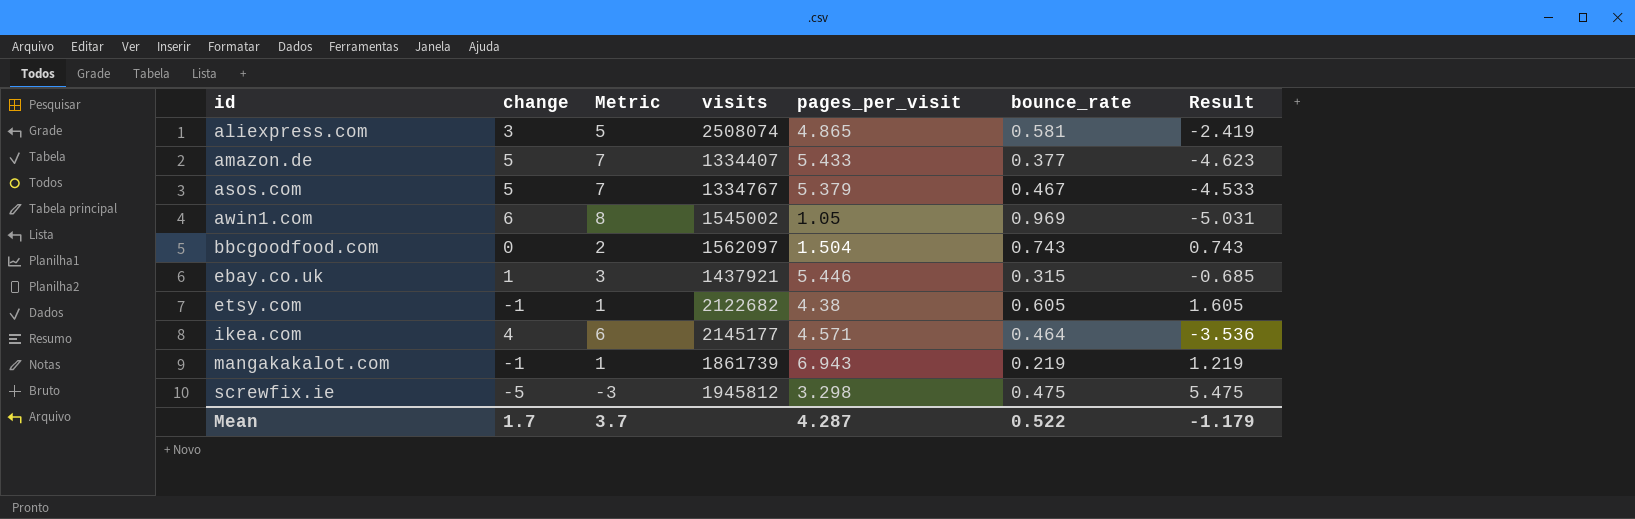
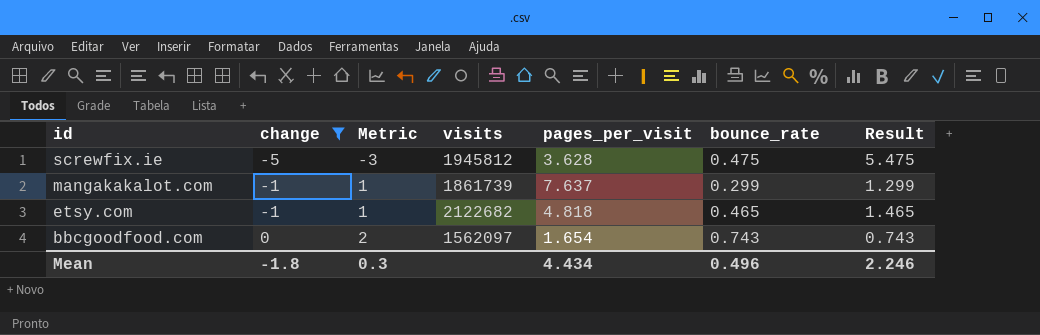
filter: none -> change <= 0
row order: id ascending -> id descending
screwfix.ie | pages_per_visit: 3.298 -> 3.628
mangakakalot.com | pages_per_visit: 6.943 -> 7.637
mangakakalot.com | bounce_rate: 0.219 -> 0.299
mangakakalot.com | Result: 1.219 -> 1.299
etsy.com | pages_per_visit: 4.38 -> 4.818
etsy.com | bounce_rate: 0.605 -> 0.465
etsy.com | Result: 1.605 -> 1.465
bbcgoodfood.com | pages_per_visit: 1.504 -> 1.654
Mean | change: 1.7 -> -1.8
Mean | Metric: 3.7 -> 0.3
Mean | pages_per_visit: 4.287 -> 4.434
Mean | bounce_rate: 0.522 -> 0.496
Mean | Result: -1.179 -> 2.246

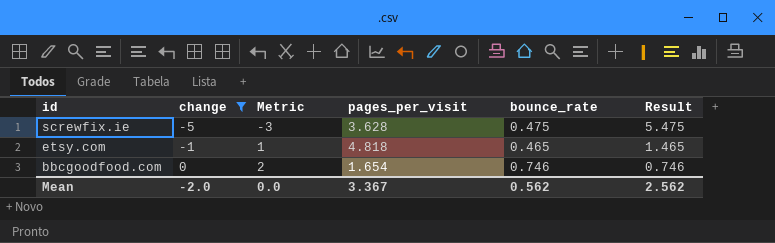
column visits | position: 4 -> none
row mangakakalot.com: -1 | 1 | 1861739 | 7.637 | 0.299 | 1.299 -> none
bbcgoodfood.com | bounce_rate: 0.743 -> 0.746
bbcgoodfood.com | Result: 0.743 -> 0.746
Mean | change: -1.8 -> -2.0
Mean | Metric: 0.3 -> 0.0
Mean | pages_per_visit: 4.434 -> 3.367
Mean | bounce_rate: 0.496 -> 0.562
Mean | Result: 2.246 -> 2.562

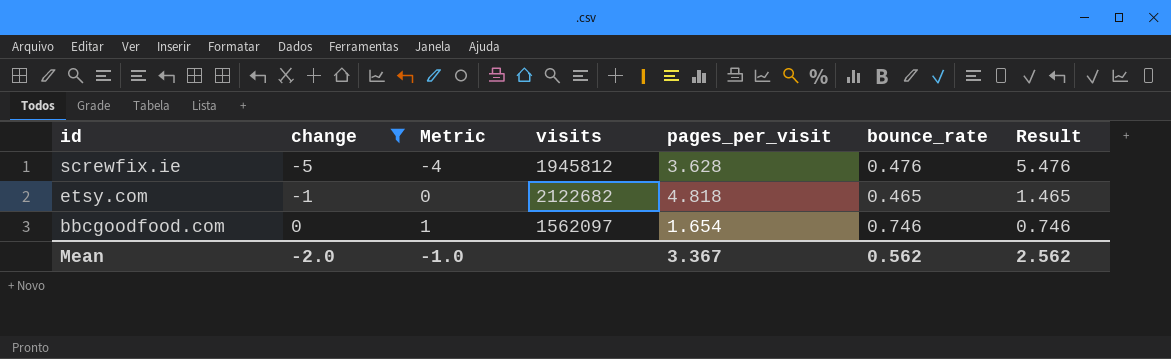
column Metric | formula: [change] + 2 -> [change] + 1
column visits | position: none -> 4
screwfix.ie | bounce_rate: 0.475 -> 0.476
screwfix.ie | Result: 5.475 -> 5.476
Mean | Metric: 0.0 -> -1.0

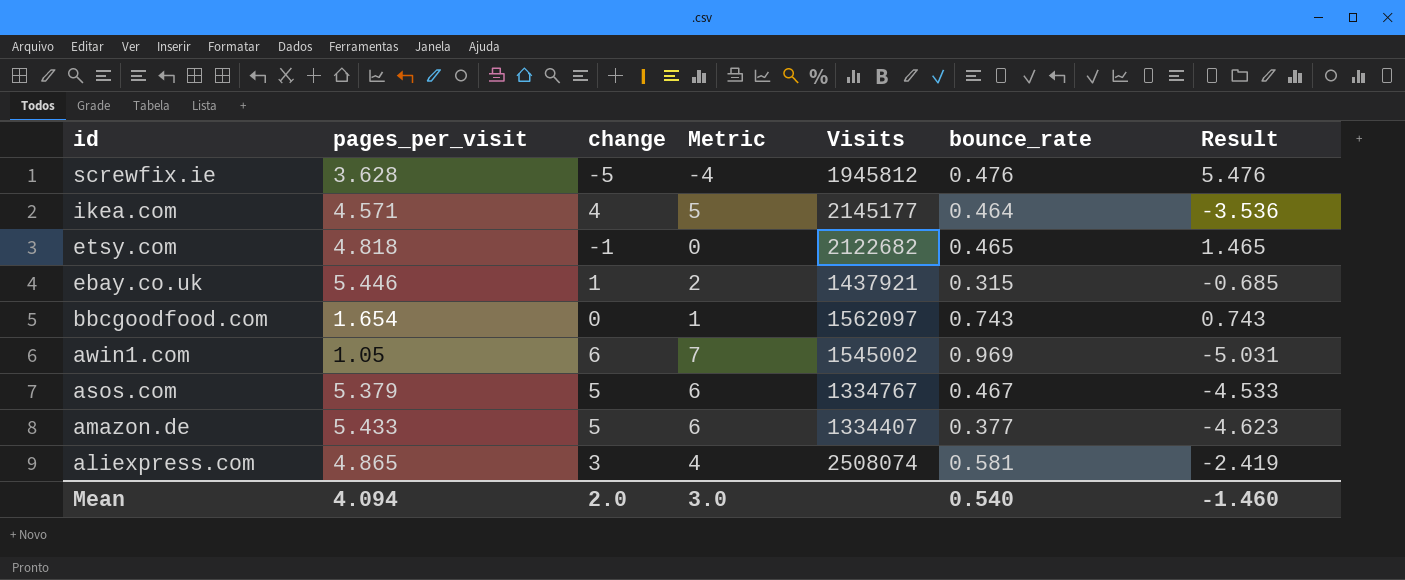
filter: change <= 0 -> none
column pages_per_visit | position: 5 -> 2
column name: visits -> Visits
bbcgoodfood.com | bounce_rate: 0.746 -> 0.743
bbcgoodfood.com | Result: 0.746 -> 0.743
Mean | pages_per_visit: 3.367 -> 4.094
Mean | change: -2.0 -> 2.0
Mean | Metric: -1.0 -> 3.0
Mean | bounce_rate: 0.562 -> 0.540
Mean | Result: 2.562 -> -1.460

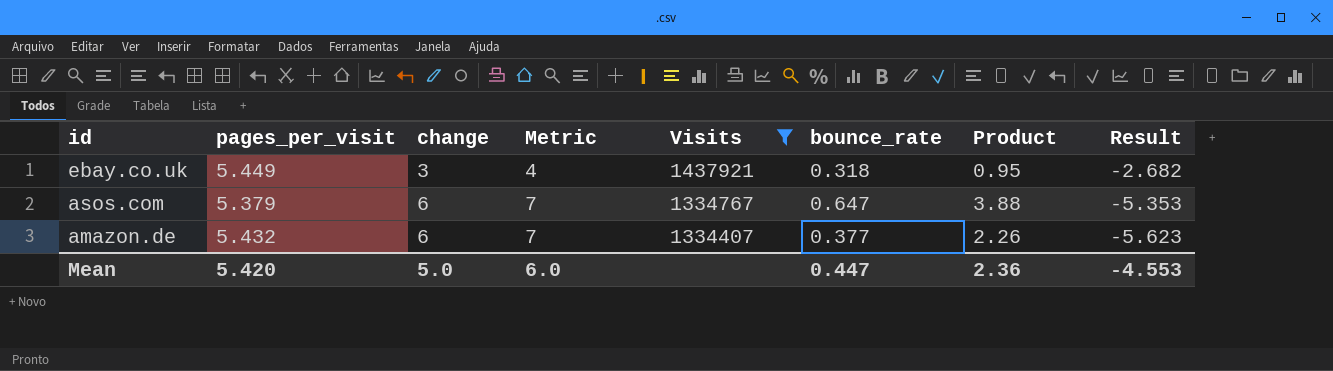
filter: none -> Visits <= 1437921
column Product | formula: none -> [change] * [bounce_rate]
ebay.co.uk | pages_per_visit: 5.446 -> 5.449
ebay.co.uk | change: 1 -> 3
ebay.co.uk | Metric: 2 -> 4
ebay.co.uk | bounce_rate: 0.315 -> 0.318
ebay.co.uk | Result: -0.685 -> -2.682
asos.com | change: 5 -> 6
asos.com | Metric: 6 -> 7
asos.com | bounce_rate: 0.467 -> 0.647
asos.com | Result: -4.533 -> -5.353
amazon.de | pages_per_visit: 5.433 -> 5.432
amazon.de | change: 5 -> 6
amazon.de | Metric: 6 -> 7
amazon.de | Result: -4.623 -> -5.623
Mean | pages_per_visit: 4.094 -> 5.420
Mean | change: 2.0 -> 5.0
Mean | Metric: 3.0 -> 6.0
Mean | bounce_rate: 0.540 -> 0.447
Mean | Result: -1.460 -> -4.553

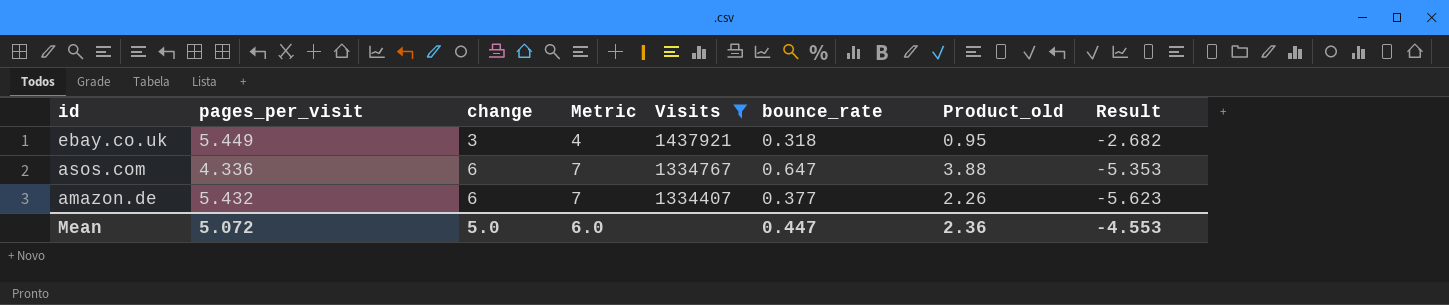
column name: Product -> Product_old
asos.com | pages_per_visit: 5.379 -> 4.336
Mean | pages_per_visit: 5.420 -> 5.072

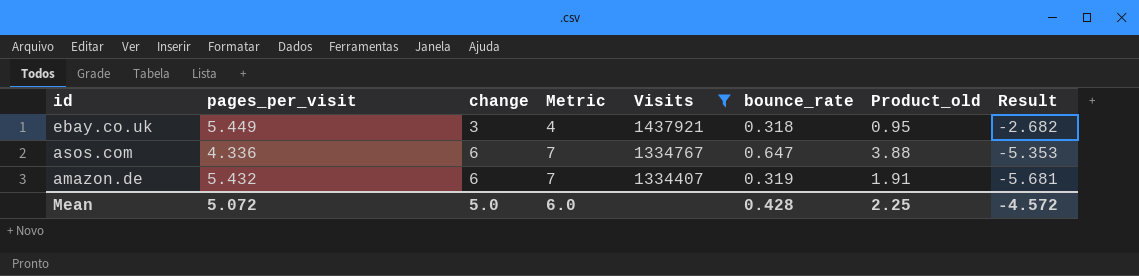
amazon.de | bounce_rate: 0.377 -> 0.319
amazon.de | Product_old: 2.26 -> 1.91
amazon.de | Result: -5.623 -> -5.681
Mean | bounce_rate: 0.447 -> 0.428
Mean | Product_old: 2.36 -> 2.25
Mean | Result: -4.553 -> -4.572

